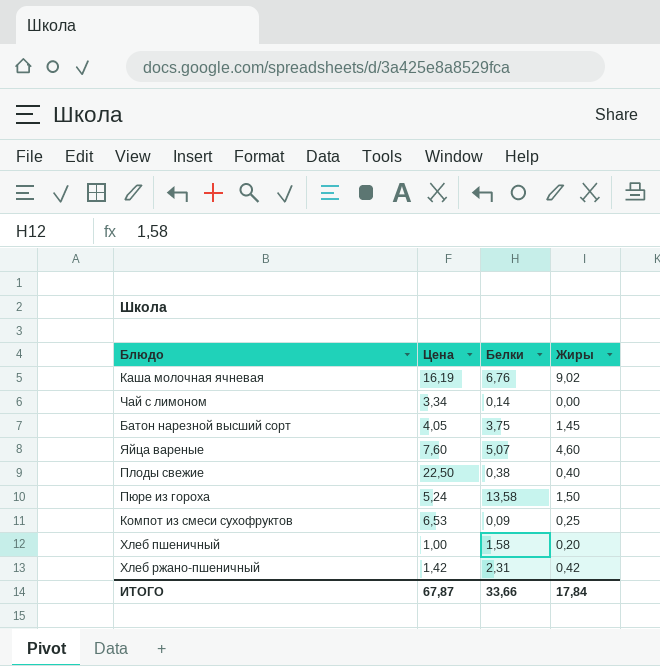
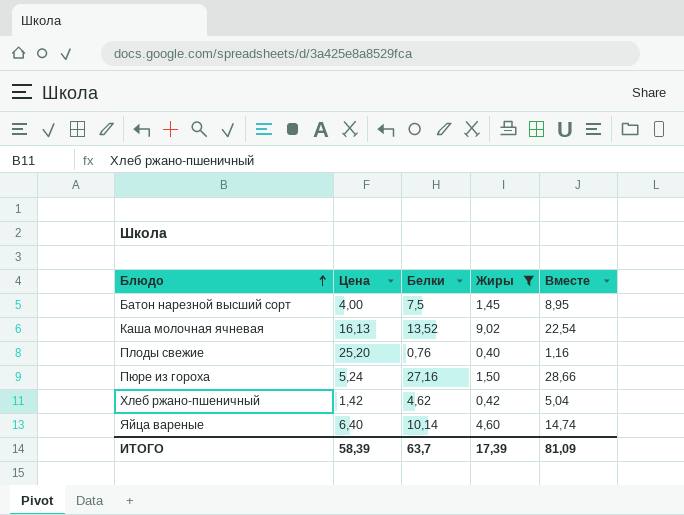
filter: none -> Жиры >= 0,40
row order: none -> Блюдо ascending
column Вместе | formula: none -> [Белки] + [Жиры]
Батон нарезной высший сорт | Цена: 4,05 -> 4,00
Батон нарезной высший сорт | Белки: 3,75 -> 7,5
Каша молочная ячневая | Цена: 16,19 -> 16,13
Каша молочная ячневая | Белки: 6,76 -> 13,52
Плоды свежие | Цена: 22,50 -> 25,20
Плоды свежие | Белки: 0,38 -> 0,76
Пюре из гороха | Белки: 13,58 -> 27,16
Хлеб ржано-пшеничный | Белки: 2,31 -> 4,62
Яйца вареные | Цена: 7,60 -> 6,40
Яйца вареные | Белки: 5,07 -> 10,14
ИТОГО | Цена: 67,87 -> 58,39
ИТОГО | Белки: 33,66 -> 63,7
ИТОГО | Жиры: 17,84 -> 17,39

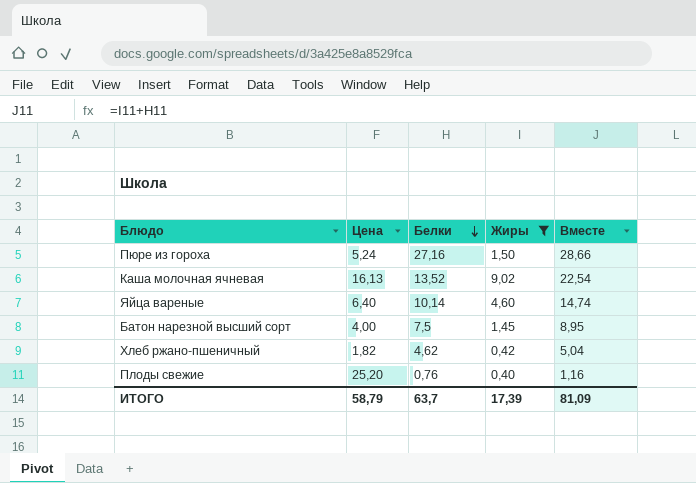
row order: Блюдо ascending -> Белки descending
Хлеб ржано-пшеничный | Цена: 1,42 -> 1,82
ИТОГО | Цена: 58,39 -> 58,79

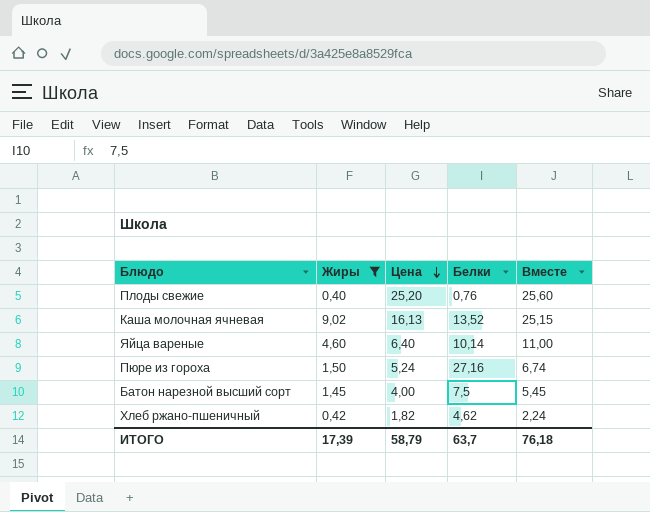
row order: Белки descending -> Цена descending
column Жиры | position: 4 -> 2
column Вместе | formula: [Белки] + [Жиры] -> [Жиры] + [Цена]
ИТОГО | Вместе: 81,09 -> 76,18

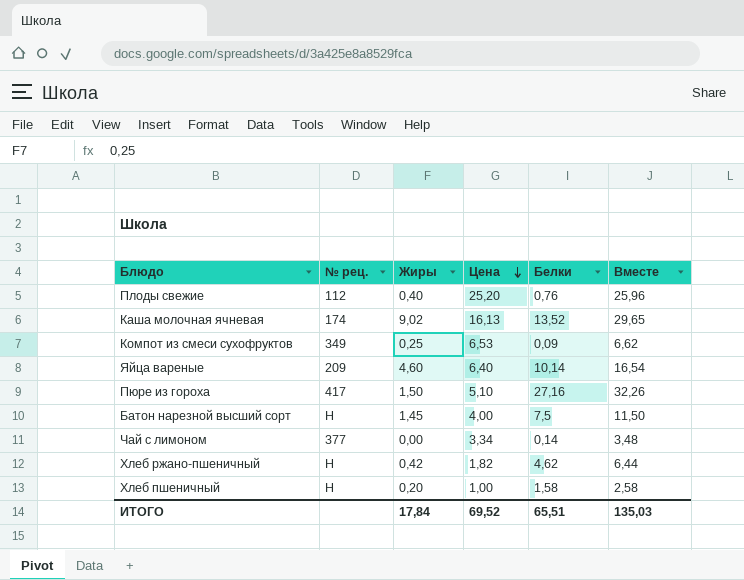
filter: Жиры >= 0,40 -> none
column № рец. | position: none -> 2
column Вместе | formula: [Жиры] + [Цена] -> [Цена] + [Белки]
Пюре из гороха | Цена: 5,24 -> 5,10
ИТОГО | Жиры: 17,39 -> 17,84
ИТОГО | Цена: 58,79 -> 69,52
ИТОГО | Белки: 63,7 -> 65,51
ИТОГО | Вместе: 76,18 -> 135,03

